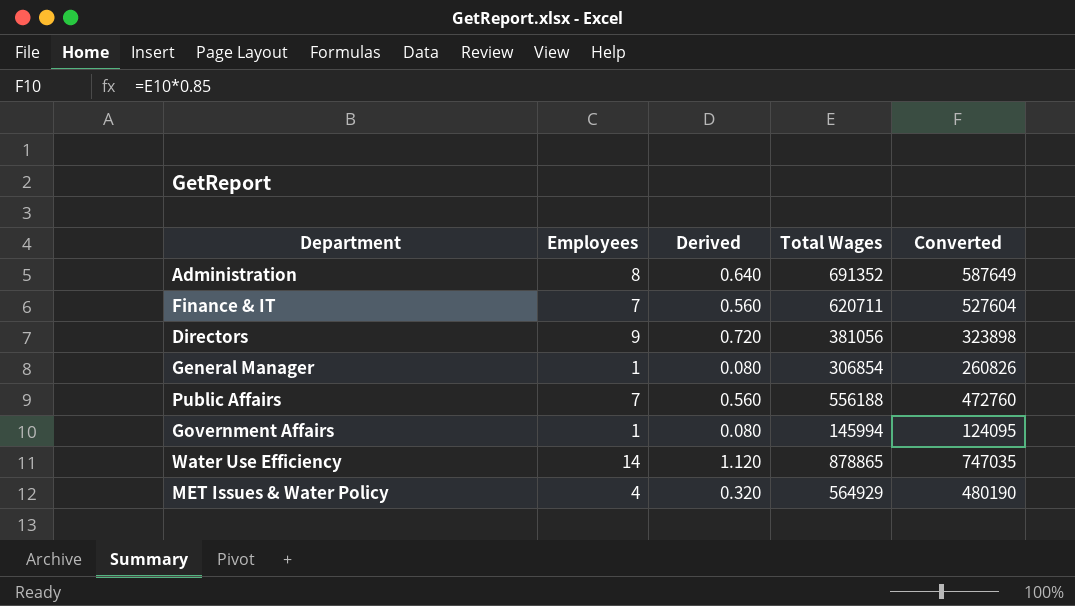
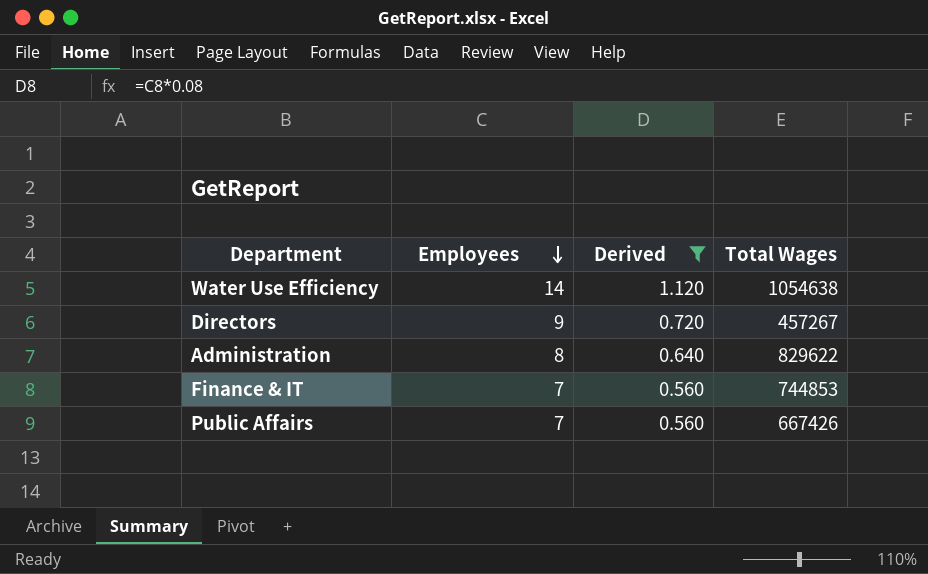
filter: none -> Derived >= 0.560
row order: none -> Employees descending
column Converted | formula: [Total Wages] * 0.85 -> none
Water Use Efficiency | Total Wages: 878865 -> 1054638
Directors | Total Wages: 381056 -> 457267
Administration | Total Wages: 691352 -> 829622
Finance & IT | Total Wages: 620711 -> 744853
Public Affairs | Total Wages: 556188 -> 667426

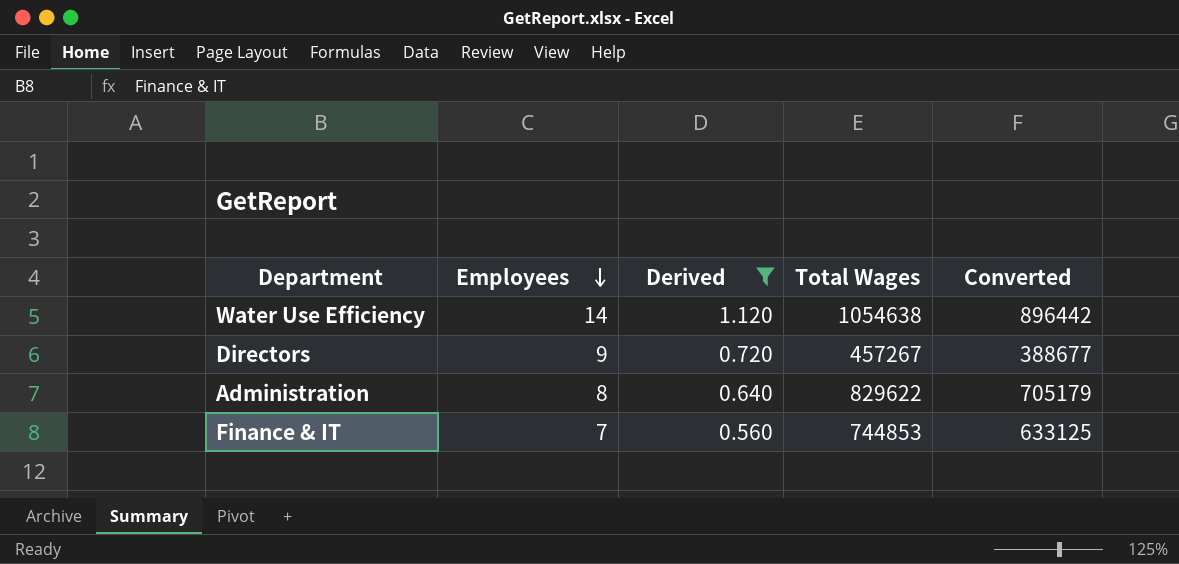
column Converted | formula: none -> [Total Wages] * 0.85
row Public Affairs: 7 | 0.560 | 667426 -> none

